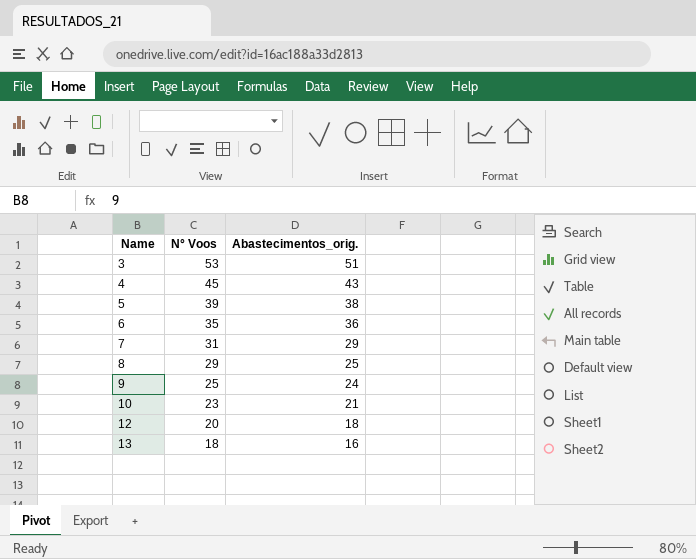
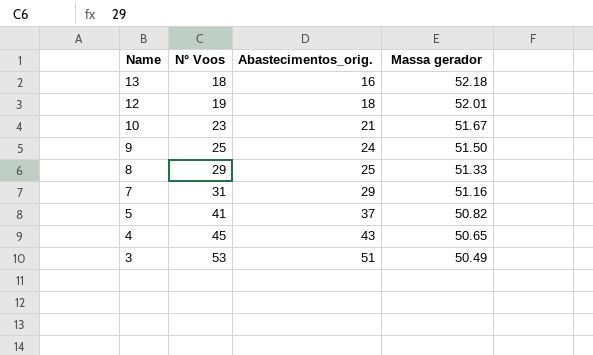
row order: Name ascending -> Name descending
column Massa gerador | position: none -> 4
row 6: 35 | 36 -> none
12 | N° Voos: 20 -> 19
5 | N° Voos: 39 -> 41
5 | Abastecimentos_orig.: 38 -> 37

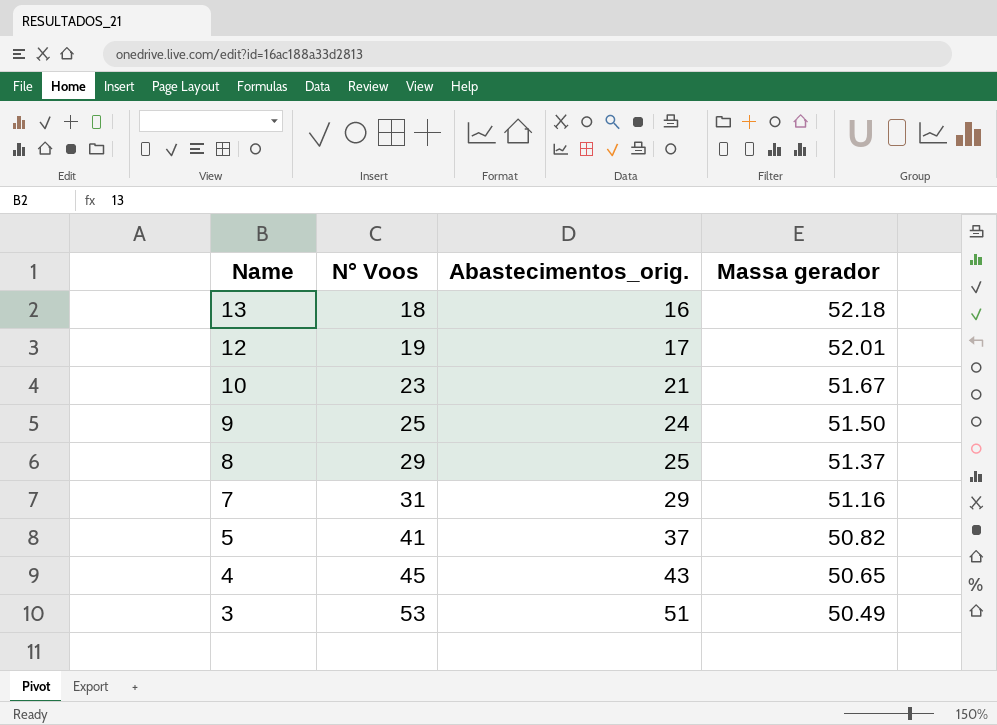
12 | Abastecimentos_orig.: 18 -> 17
8 | Massa gerador: 51.33 -> 51.37

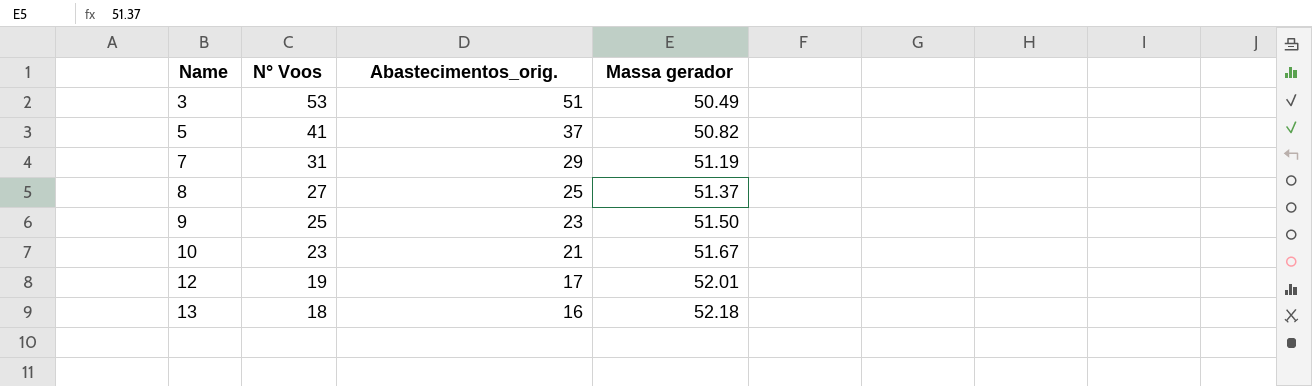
row order: Name descending -> Name ascending
row 4: 45 | 43 | 50.65 -> none
7 | Massa gerador: 51.16 -> 51.19
8 | N° Voos: 29 -> 27
9 | Abastecimentos_orig.: 24 -> 23

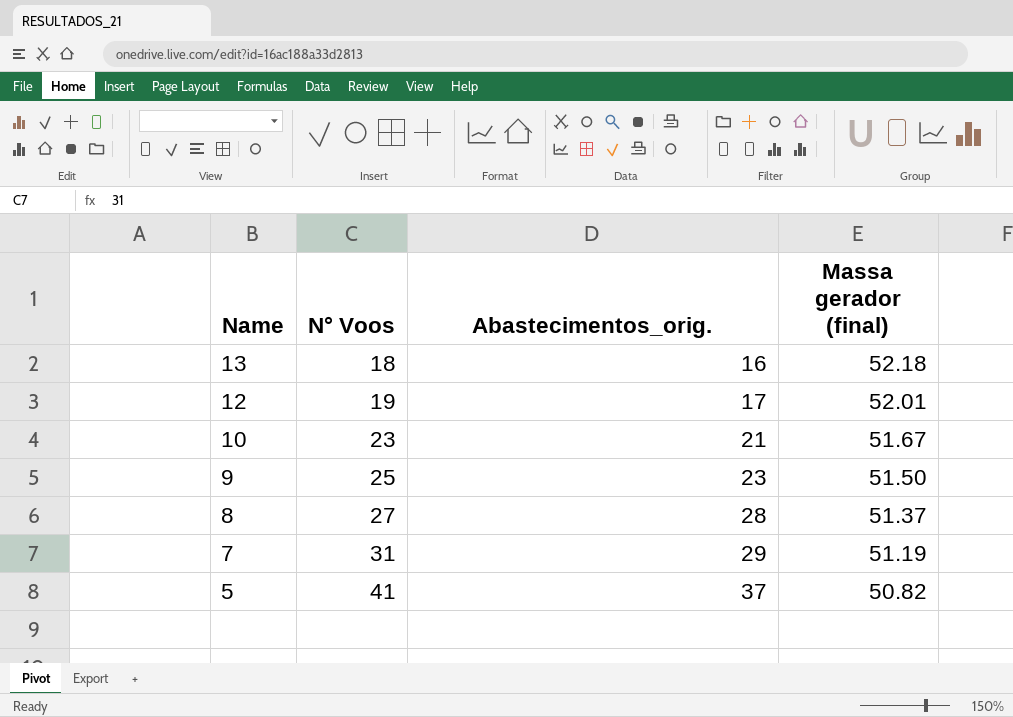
row order: Name ascending -> Name descending
column name: Massa gerador -> Massa gerador (final)
row 3: 53 | 51 | 50.49 -> none
8 | Abastecimentos_orig.: 25 -> 28

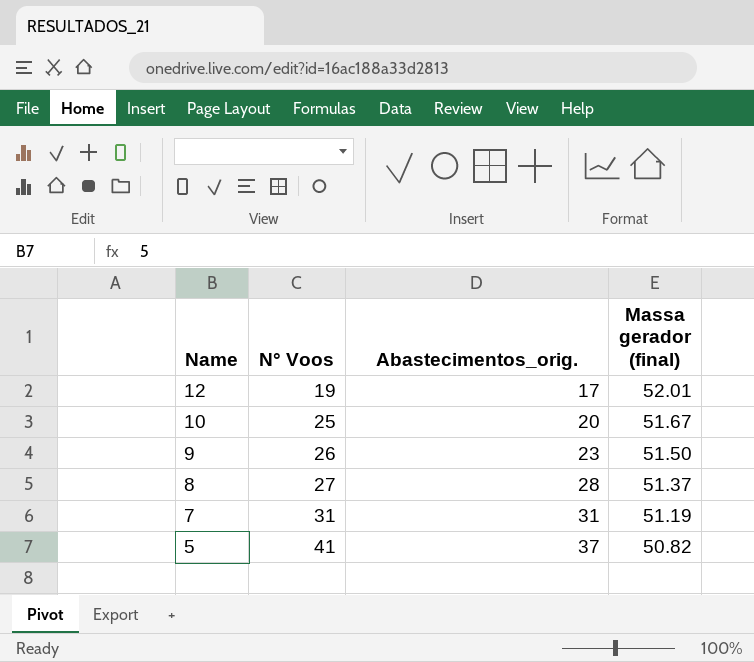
row 13: 18 | 16 | 52.18 -> none
10 | N° Voos: 23 -> 25
10 | Abastecimentos_orig.: 21 -> 20
9 | N° Voos: 25 -> 26
7 | Abastecimentos_orig.: 29 -> 31

